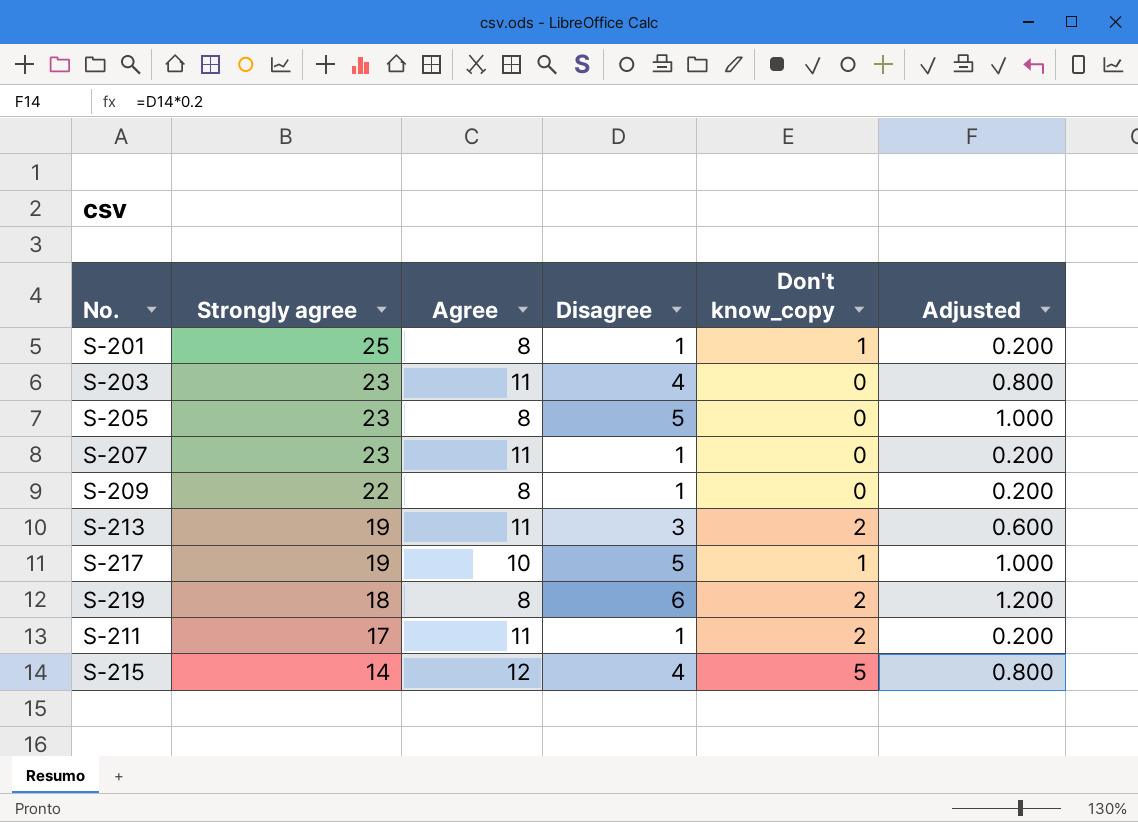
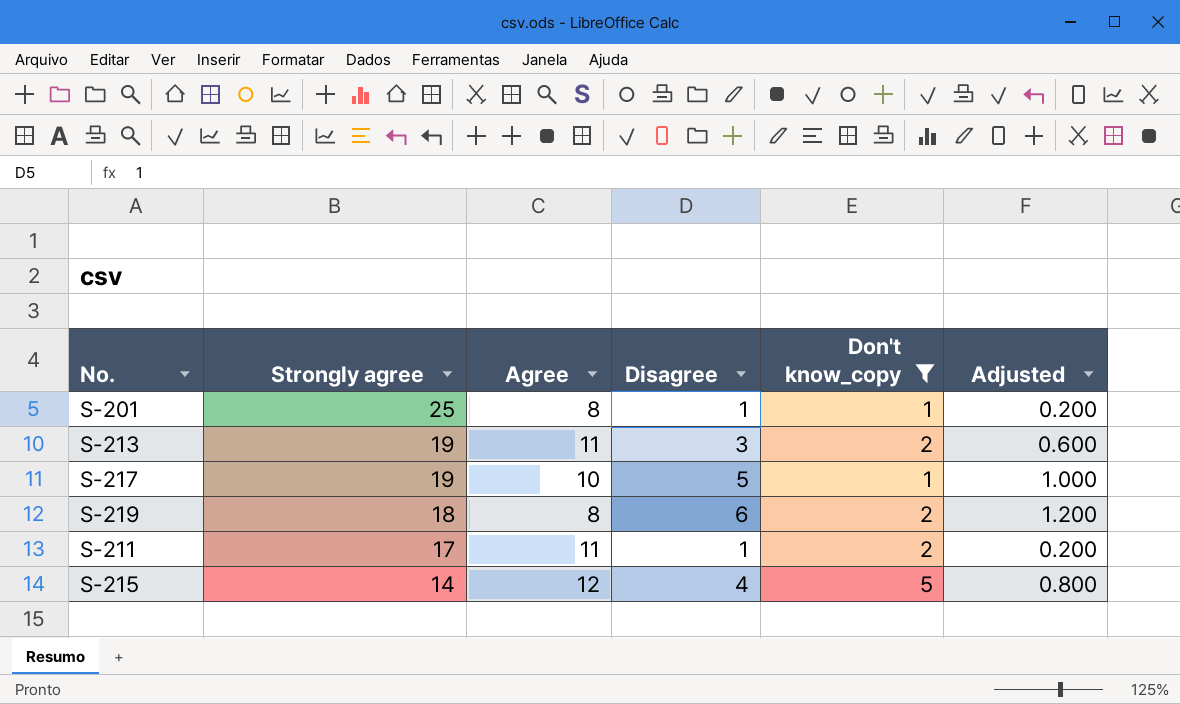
filter: none -> Don't know_copy != 0

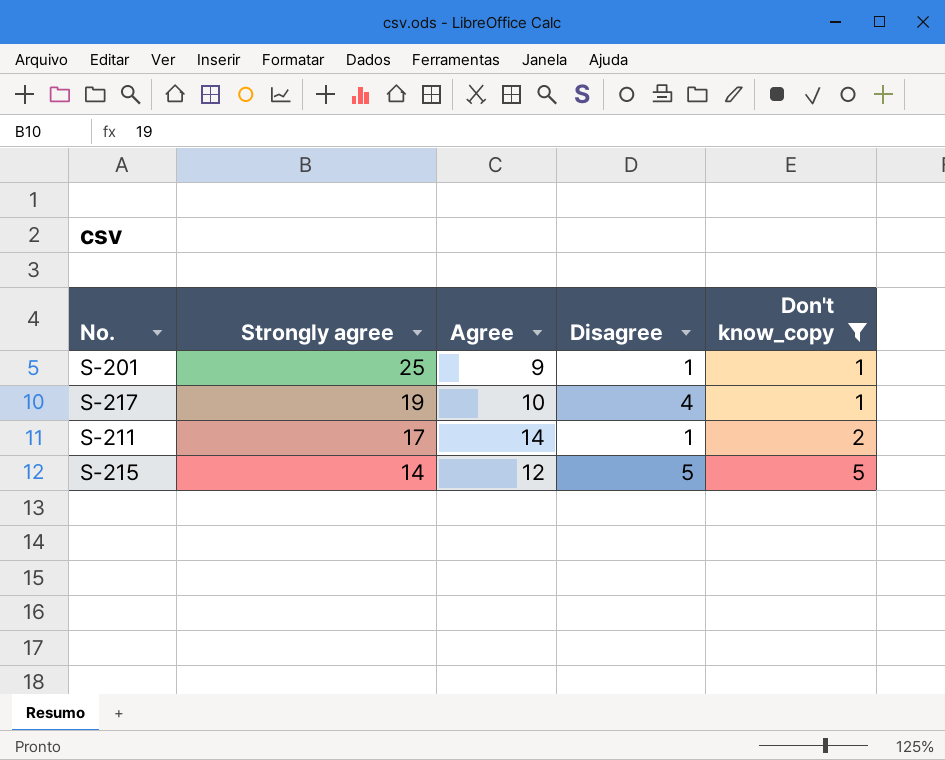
column Adjusted | formula: [Disagree] * 0.2 -> none
row S-213: 19 | 11 | 3 | 2 | 0.600 -> none
row S-219: 18 | 8 | 6 | 2 | 1.200 -> none
S-201 | Agree: 8 -> 9
S-217 | Disagree: 5 -> 4
S-211 | Agree: 11 -> 14
S-215 | Disagree: 4 -> 5

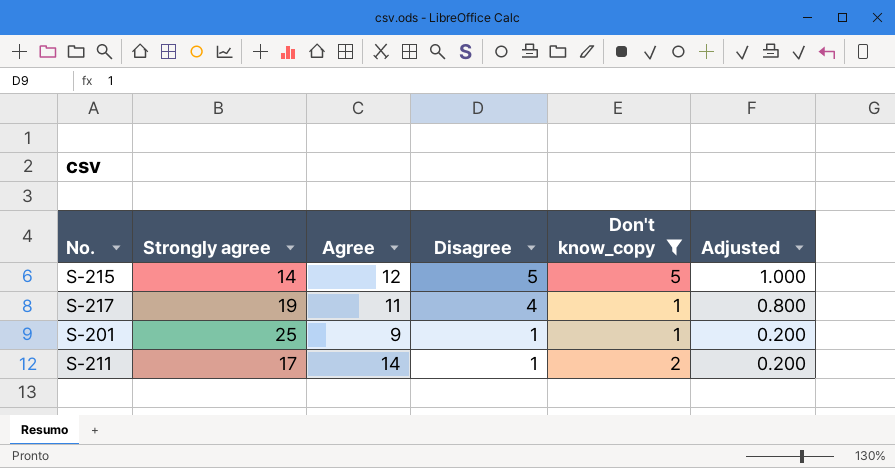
row order: Strongly agree descending -> Disagree descending
column Adjusted | formula: none -> [Disagree] * 0.2
S-217 | Agree: 10 -> 11

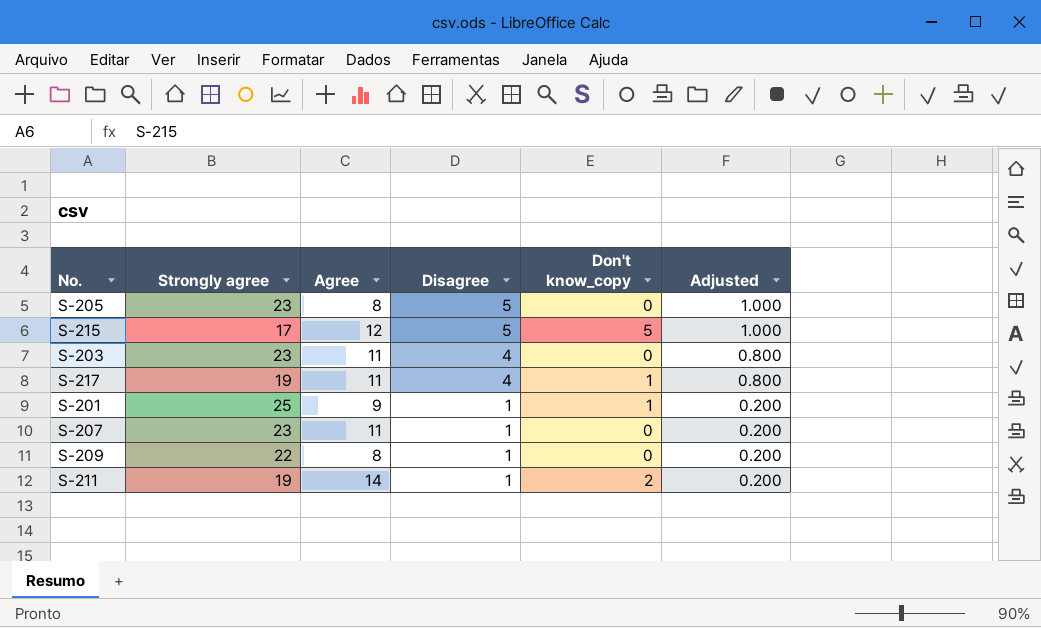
filter: Don't know_copy != 0 -> none
S-215 | Strongly agree: 14 -> 17
S-211 | Strongly agree: 17 -> 19

